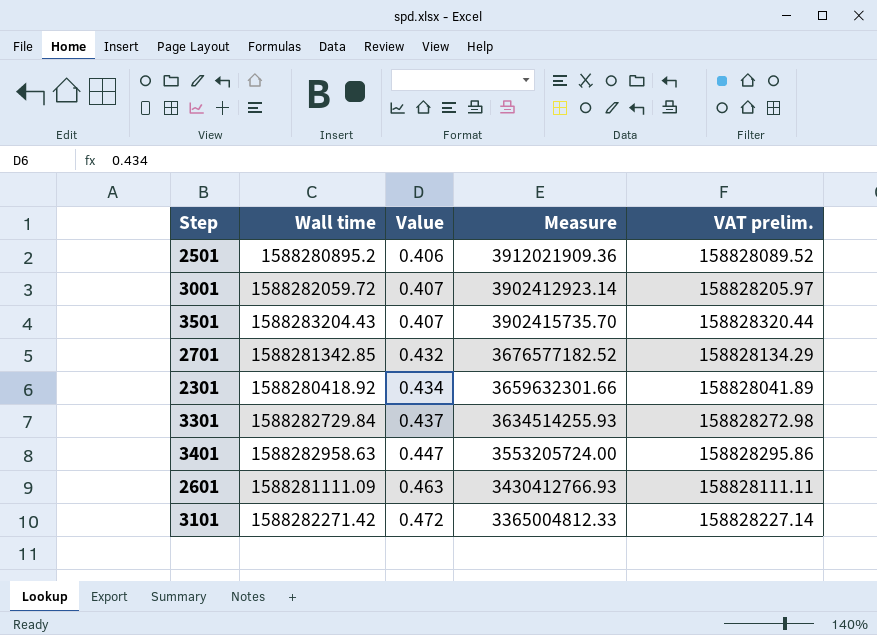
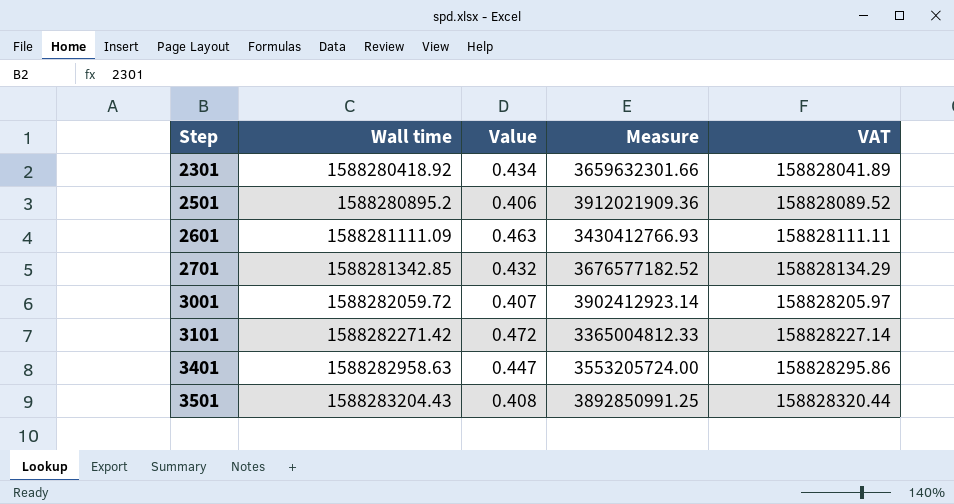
row order: Value ascending -> Step ascending
column name: VAT prelim. -> VAT
row 3301: 1588282729.84 | 0.437 | 3634514255.93 | 158828272.98 -> none
3501 | Value: 0.407 -> 0.408
3501 | Measure: 3902415735.70 -> 3892850991.25

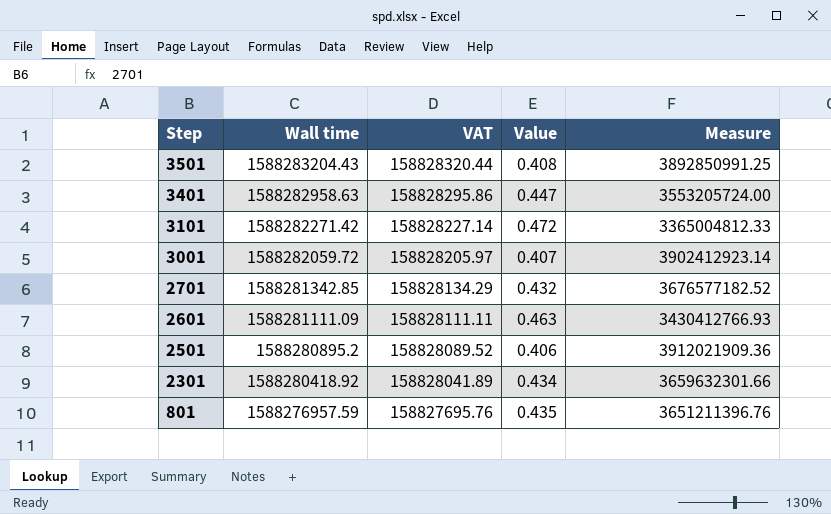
row order: Step ascending -> Step descending
column VAT | position: 5 -> 3
row 801: none -> 1588276957.59 | 158827695.76 | 0.435 | 3651211396.76

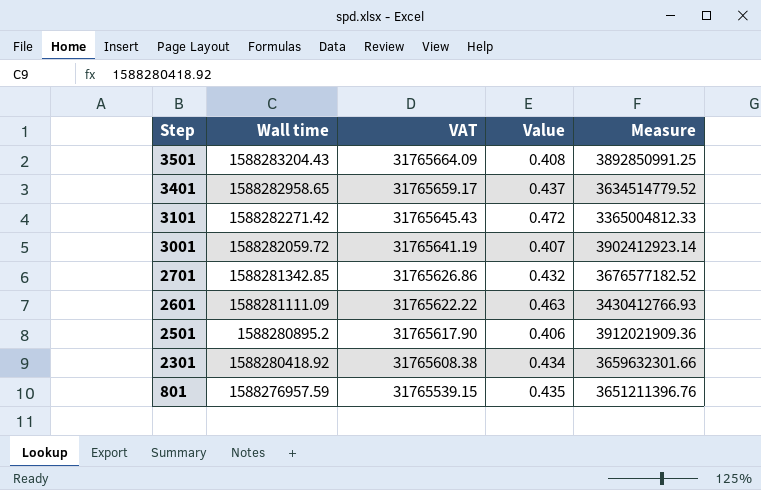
column VAT | formula: [Wall time] * 0.1 -> [Wall time] * 0.02
3401 | Wall time: 1588282958.63 -> 1588282958.65
3401 | Value: 0.447 -> 0.437
3401 | Measure: 3553205724.00 -> 3634514779.52

